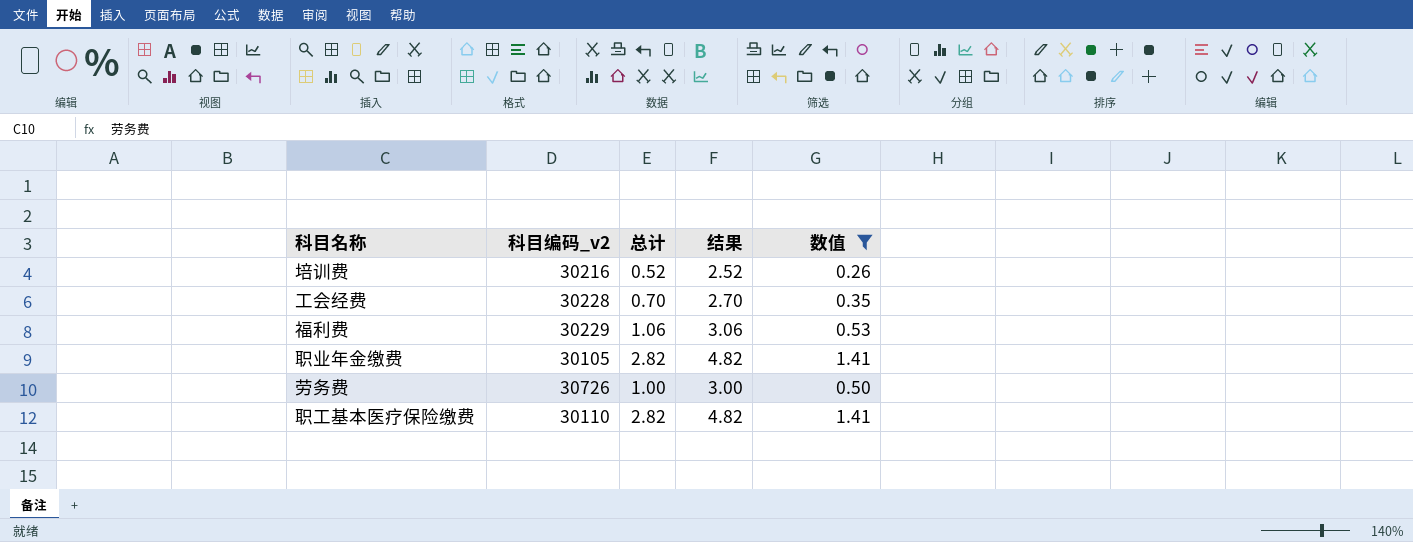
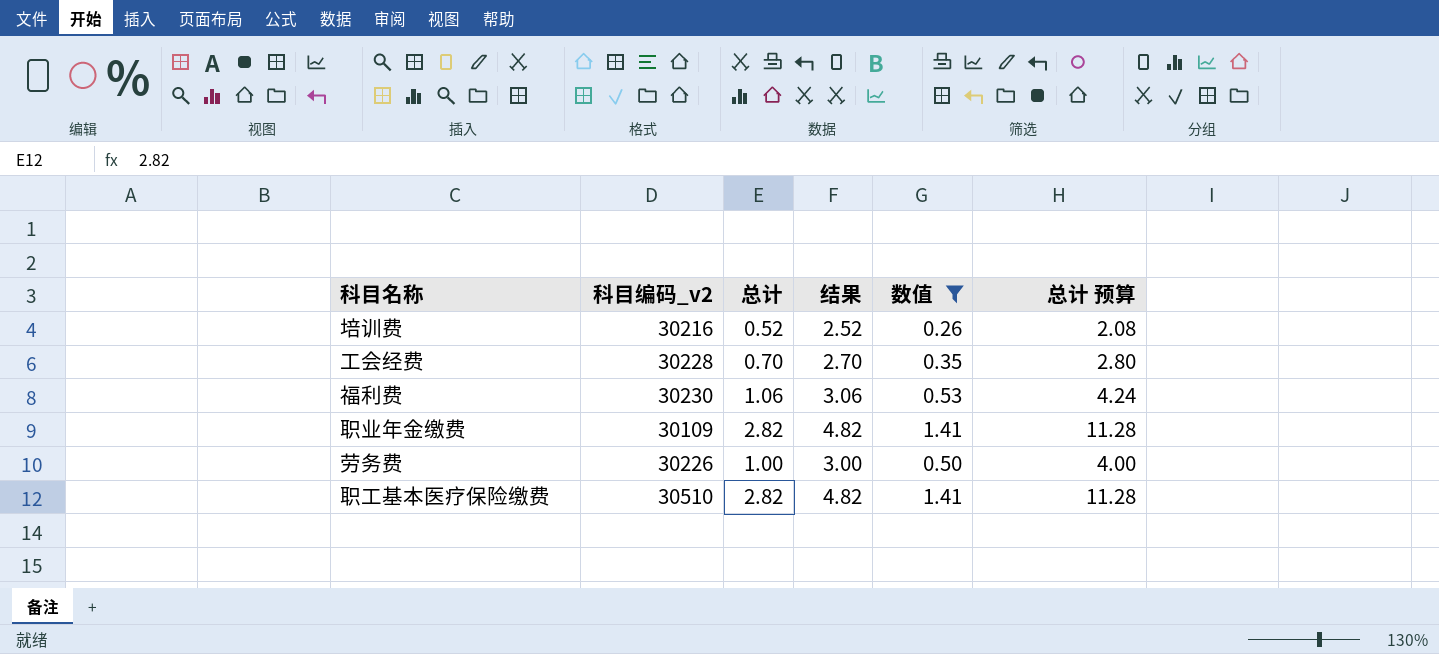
column 总计 预算 | formula: none -> [总计] * 4
福利费 | 科目编码_v2: 30229 -> 30230
职业年金缴费 | 科目编码_v2: 30105 -> 30109
劳务费 | 科目编码_v2: 30726 -> 30226
职工基本医疗保险缴费 | 科目编码_v2: 30110 -> 30510

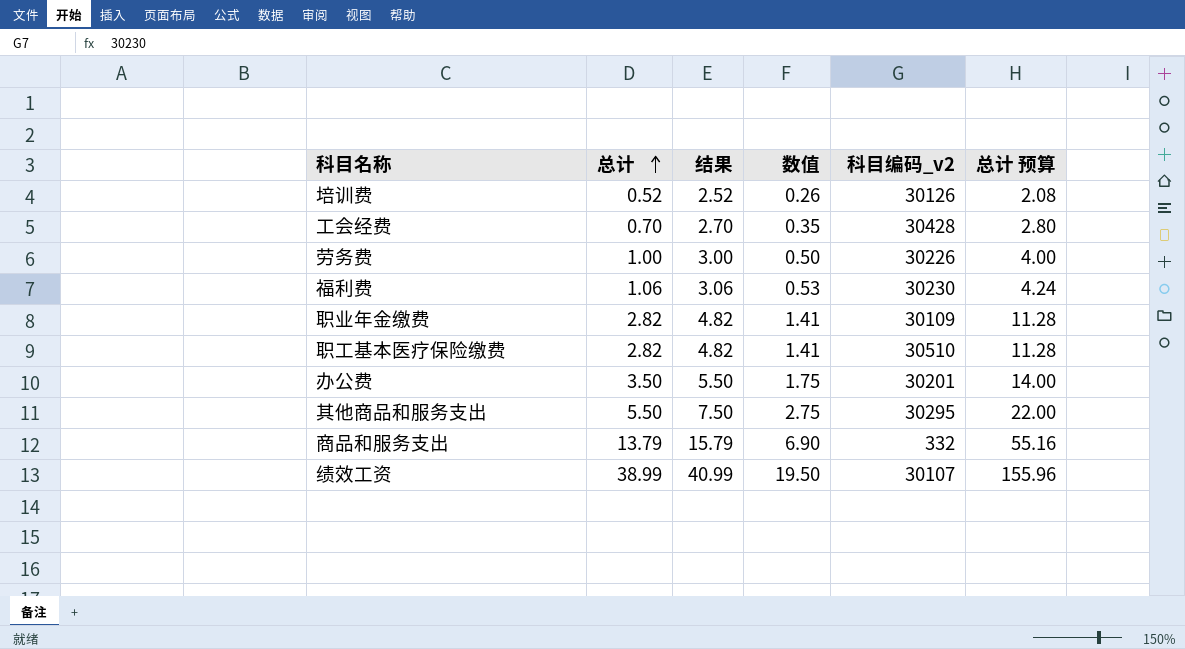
filter: 数值 <= 1.41 -> none
row order: none -> 总计 ascending
column 科目编码_v2 | position: 2 -> 5
培训费 | 科目编码_v2: 30216 -> 30126
工会经费 | 科目编码_v2: 30228 -> 30428

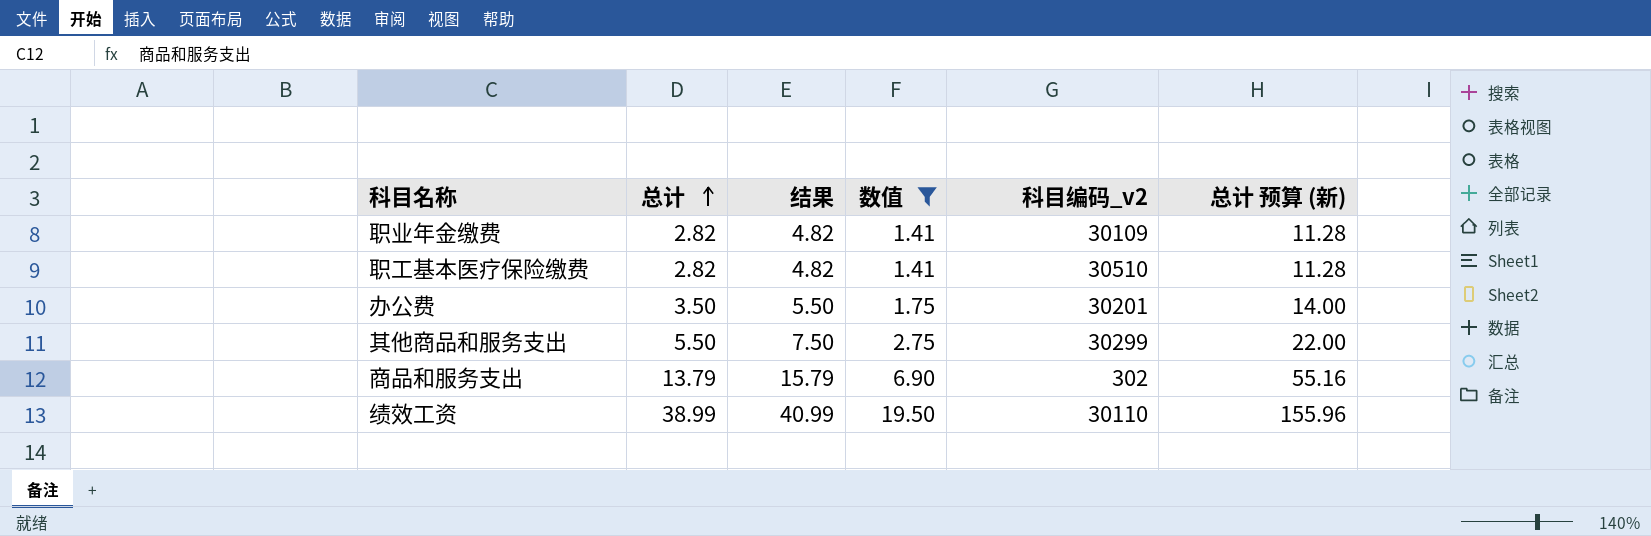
filter: none -> 数值 >= 1.41
column name: 总计 预算 -> 总计 预算 (新)
其他商品和服务支出 | 科目编码_v2: 30295 -> 30299
商品和服务支出 | 科目编码_v2: 332 -> 302
绩效工资 | 科目编码_v2: 30107 -> 30110

